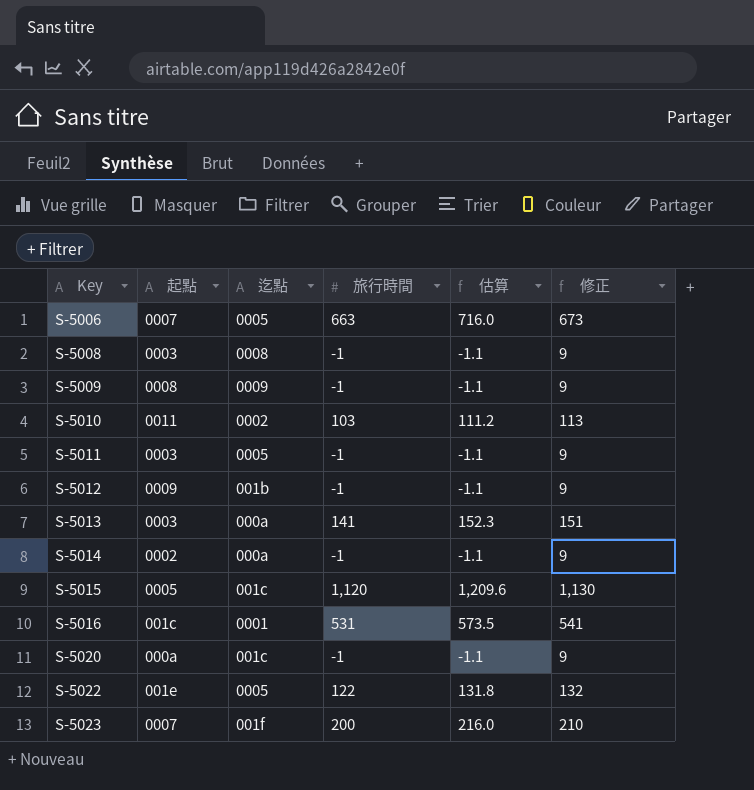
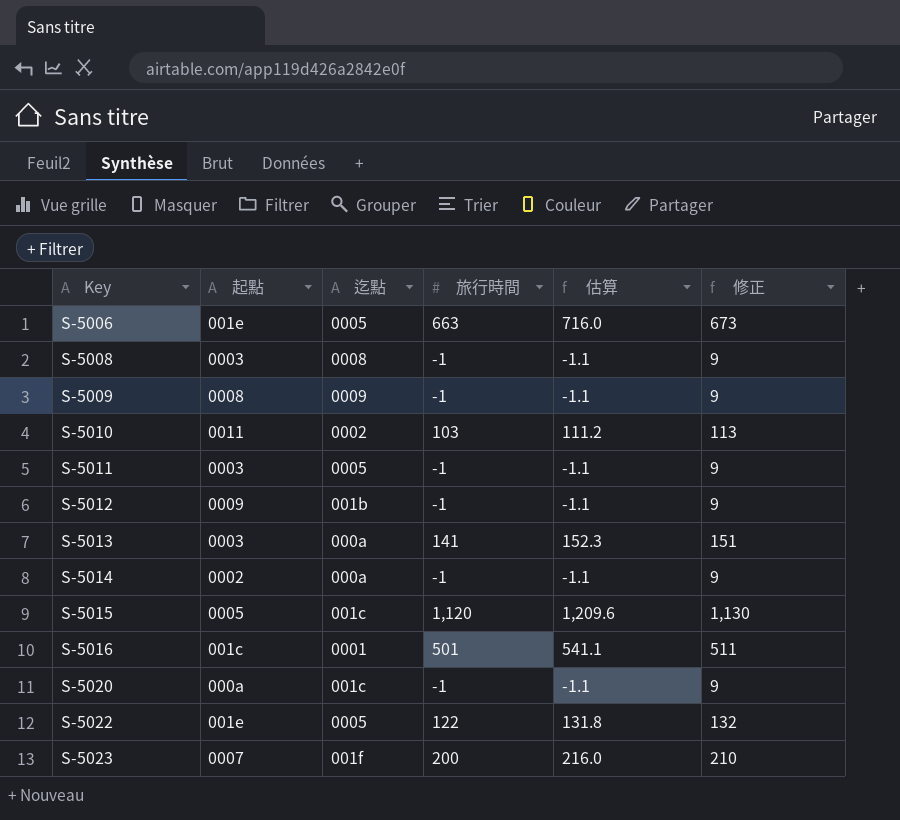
S-5006 | 起點: 0007 -> 001e
S-5016 | 旅行時間: 531 -> 501
S-5016 | 估算: 573.5 -> 541.1
S-5016 | 修正: 541 -> 511

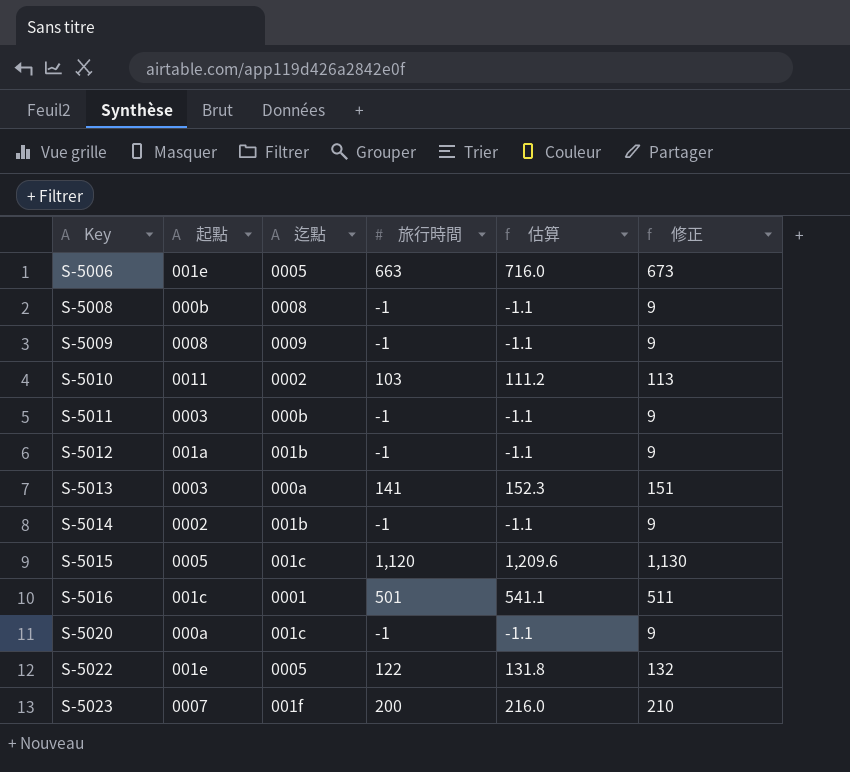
S-5008 | 起點: 0003 -> 000b
S-5011 | 迄點: 0005 -> 000b
S-5012 | 起點: 0009 -> 001a
S-5014 | 迄點: 000a -> 001b

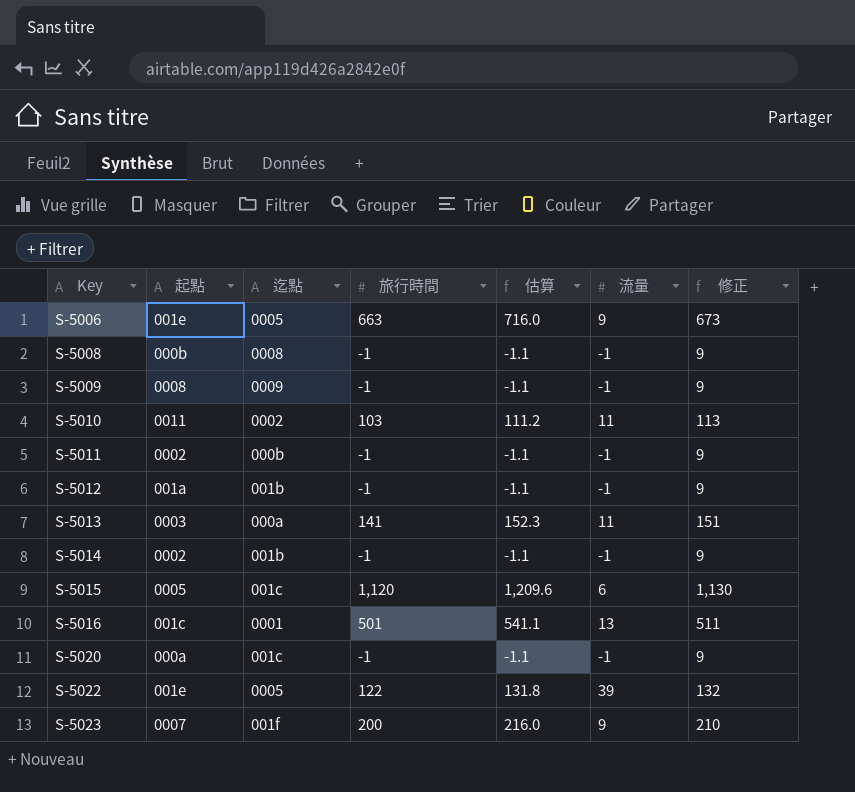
column 流量 | position: none -> 6
S-5011 | 起點: 0003 -> 0002

